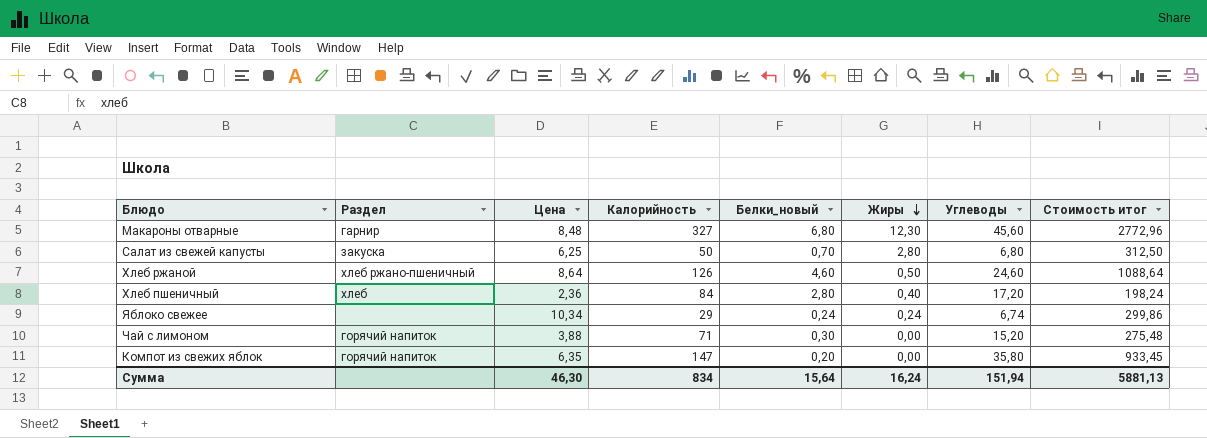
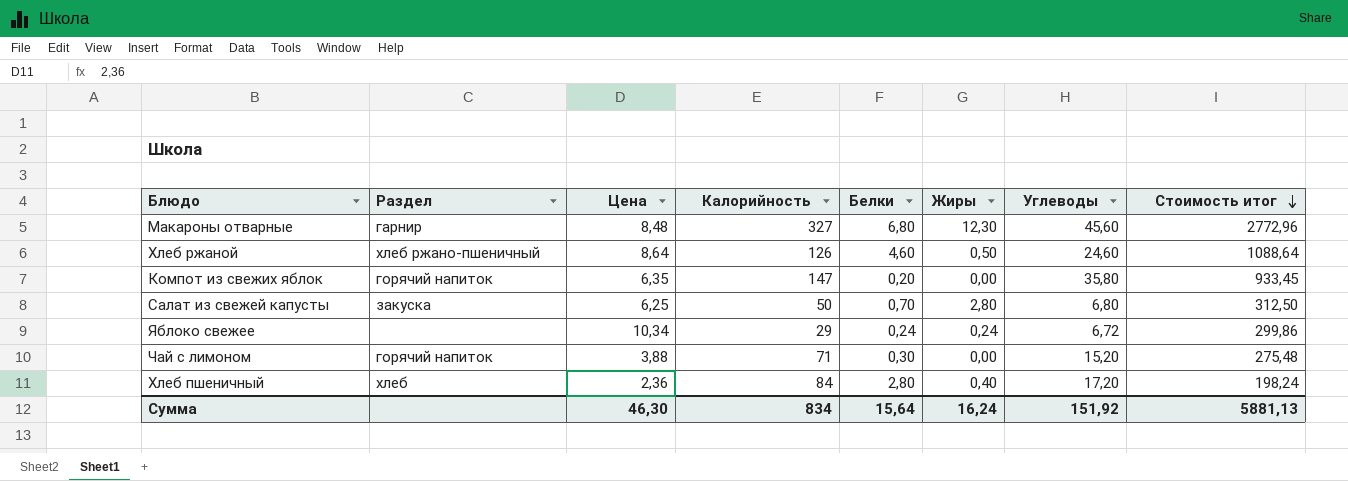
row order: Жиры descending -> Стоимость итог descending
column name: Белки_новый -> Белки
Яблоко свежее | Углеводы: 6,74 -> 6,72
Сумма | Углеводы: 151,94 -> 151,92

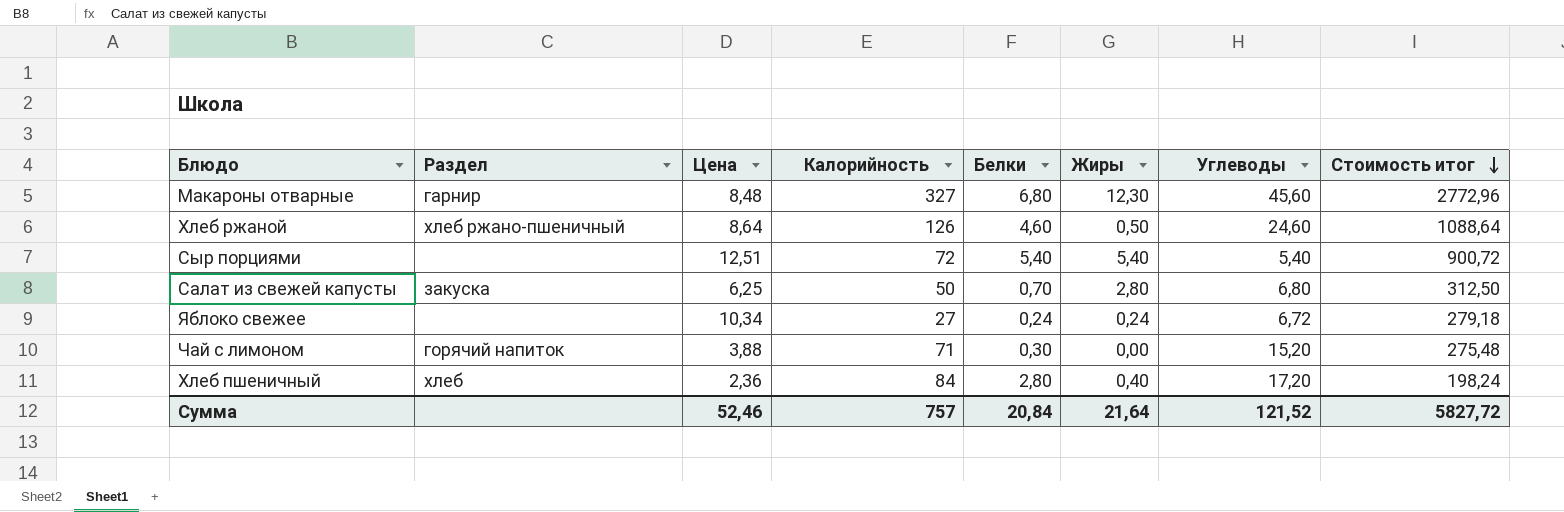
row Компот из свежих яблок: горячий напиток | 6,35 | 147 | 0,20 | 0,00 | 35,80 | 933,45 -> none
row Сыр порциями: none -> none | 12,51 | 72 | 5,40 | 5,40 | 5,40 | 900,72
Яблоко свежее | Калорийность: 29 -> 27
Яблоко свежее | Стоимость итог: 299,86 -> 279,18
Сумма | Цена: 46,30 -> 52,46
Сумма | Калорийность: 834 -> 757
Сумма | Белки: 15,64 -> 20,84
Сумма | Жиры: 16,24 -> 21,64
Сумма | Углеводы: 151,92 -> 121,52
Сумма | Стоимость итог: 5881,13 -> 5827,72

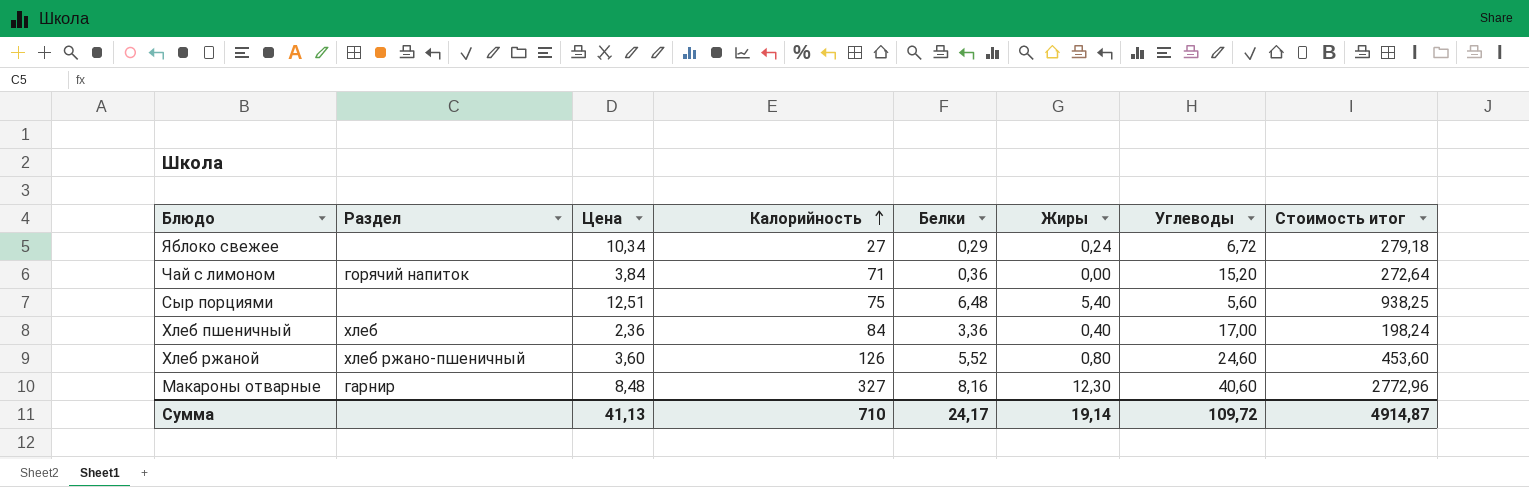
row order: Стоимость итог descending -> Калорийность ascending
row Салат из свежей капусты: закуска | 6,25 | 50 | 0,70 | 2,80 | 6,80 | 312,50 -> none
Яблоко свежее | Белки: 0,24 -> 0,29
Чай с лимоном | Цена: 3,88 -> 3,84
Чай с лимоном | Белки: 0,30 -> 0,36
Чай с лимоном | Стоимость итог: 275,48 -> 272,64
Сыр порциями | Калорийность: 72 -> 75
Сыр порциями | Белки: 5,40 -> 6,48
Сыр порциями | Углеводы: 5,40 -> 5,60
Сыр порциями | Стоимость итог: 900,72 -> 938,25
Хлеб пшеничный | Белки: 2,80 -> 3,36
Хлеб пшеничный | Углеводы: 17,20 -> 17,00
Хлеб ржаной | Цена: 8,64 -> 3,60
Хлеб ржаной | Белки: 4,60 -> 5,52
Хлеб ржаной | Жиры: 0,50 -> 0,80
Хлеб ржаной | Стоимость итог: 1088,64 -> 453,60
Макароны отварные | Белки: 6,80 -> 8,16
Макароны отварные | Углеводы: 45,60 -> 40,60
Сумма | Цена: 52,46 -> 41,13
Сумма | Калорийность: 757 -> 710
Сумма | Белки: 20,84 -> 24,17
Сумма | Жиры: 21,64 -> 19,14
Сумма | Углеводы: 121,52 -> 109,72
Сумма | Стоимость итог: 5827,72 -> 4914,87

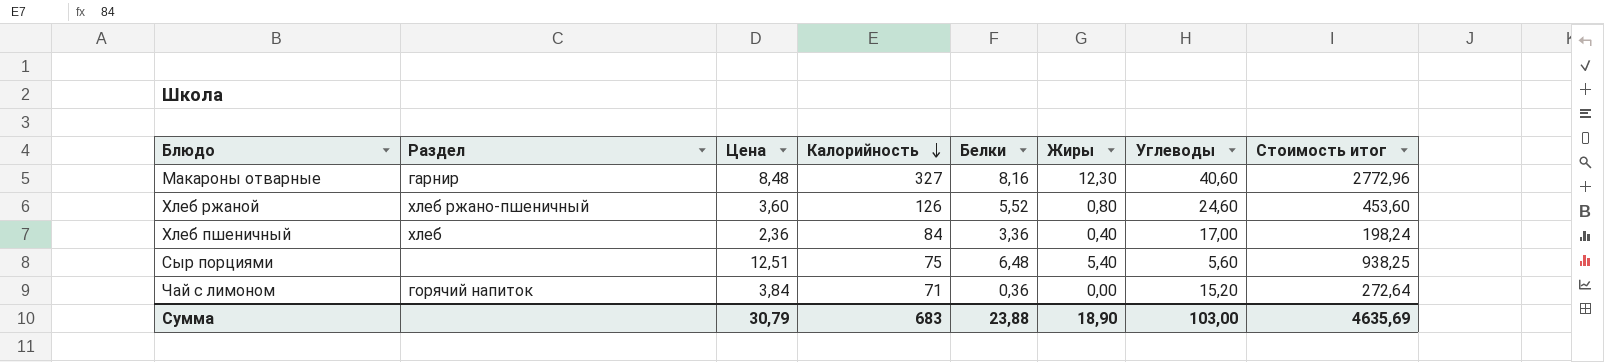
row order: Калорийность ascending -> Калорийность descending
row Яблоко свежее: none | 10,34 | 27 | 0,29 | 0,24 | 6,72 | 279,18 -> none
Сумма | Цена: 41,13 -> 30,79
Сумма | Калорийность: 710 -> 683
Сумма | Белки: 24,17 -> 23,88
Сумма | Жиры: 19,14 -> 18,90
Сумма | Углеводы: 109,72 -> 103,00
Сумма | Стоимость итог: 4914,87 -> 4635,69

